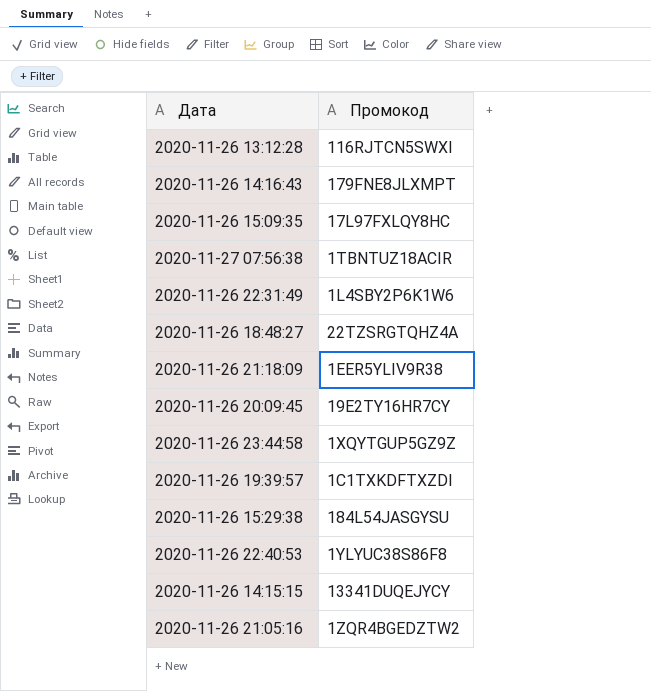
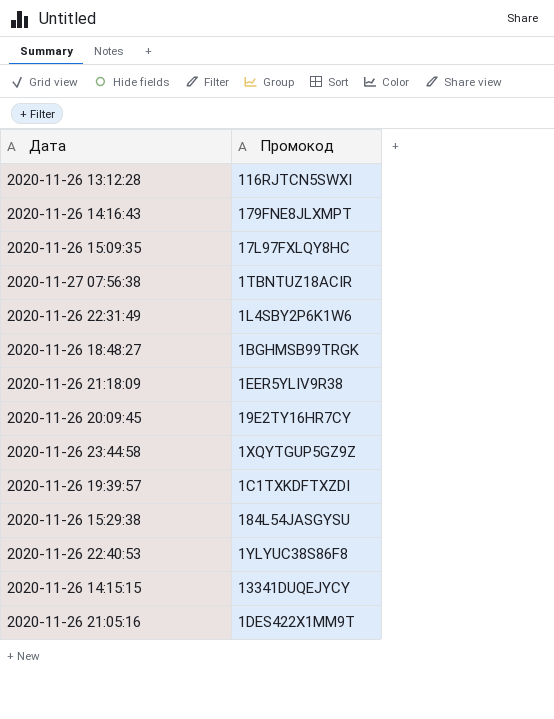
2020-11-26 18:48:27 | Промокод: 22TZSRGTQHZ4A -> 1BGHMSB99TRGK
2020-11-26 21:05:16 | Промокод: 1ZQR4BGEDZTW2 -> 1DES422X1MM9T

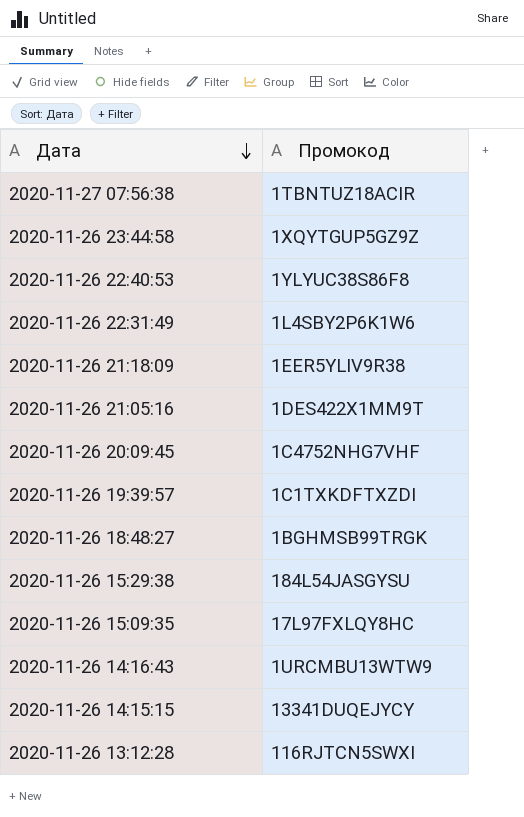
row order: none -> Дата descending
2020-11-26 20:09:45 | Промокод: 19E2TY16HR7CY -> 1C4752NHG7VHF
2020-11-26 14:16:43 | Промокод: 179FNE8JLXMPT -> 1URCMBU13WTW9

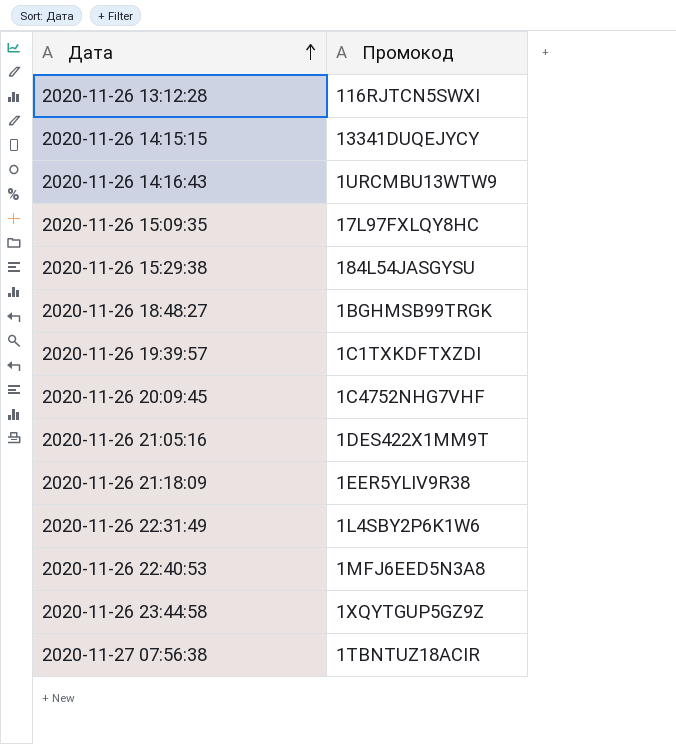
row order: Дата descending -> Дата ascending
2020-11-26 22:40:53 | Промокод: 1YLYUC38S86F8 -> 1MFJ6EED5N3A8

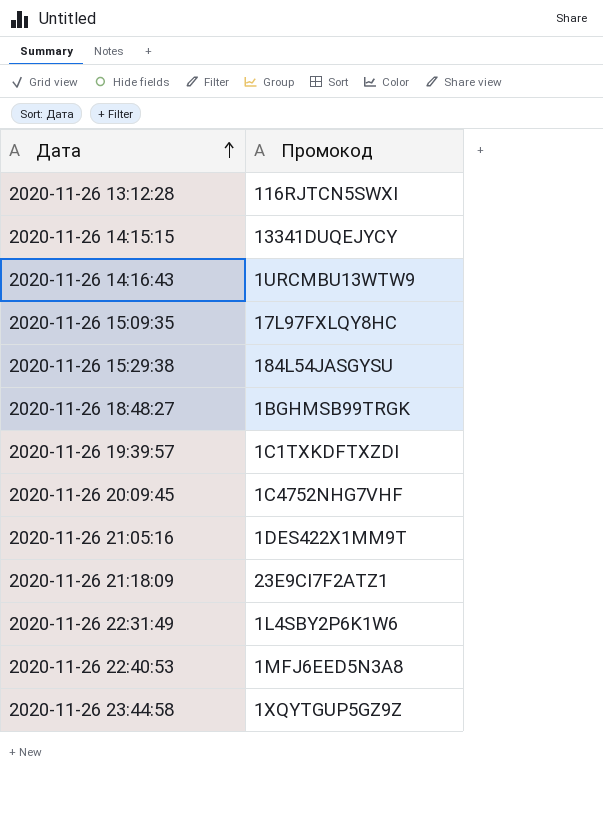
row 2020-11-27 07:56:38: 1TBNTUZ18ACIR -> none
2020-11-26 21:18:09 | Промокод: 1EER5YLIV9R38 -> 23E9CI7F2ATZ1

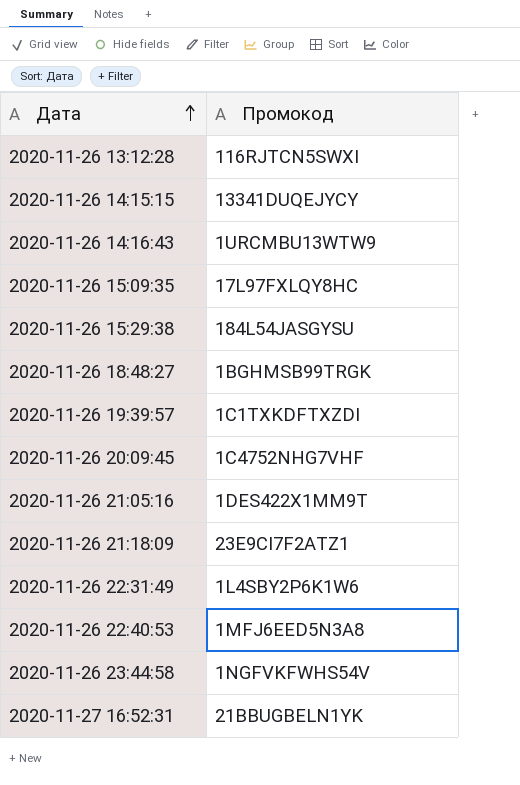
2020-11-26 23:44:58 | Промокод: 1XQYTGUP5GZ9Z -> 1NGFVKFWHS54V
row 2020-11-27 16:52:31: none -> 21BBUGBELN1YK

